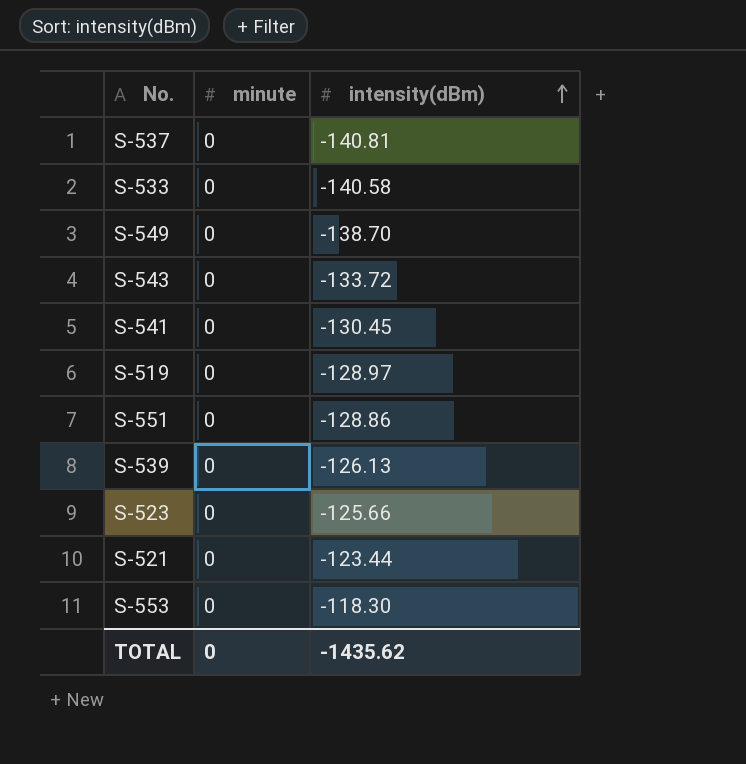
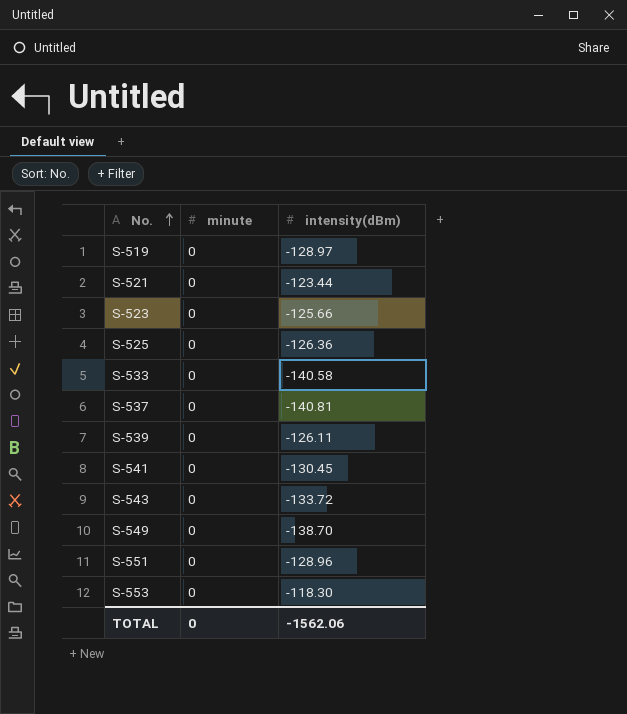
row order: intensity(dBm) ascending -> No. ascending
row S-525: none -> 0 | -126.36
S-539 | intensity(dBm): -126.13 -> -126.11
S-551 | intensity(dBm): -128.86 -> -128.96
TOTAL | intensity(dBm): -1435.62 -> -1562.06

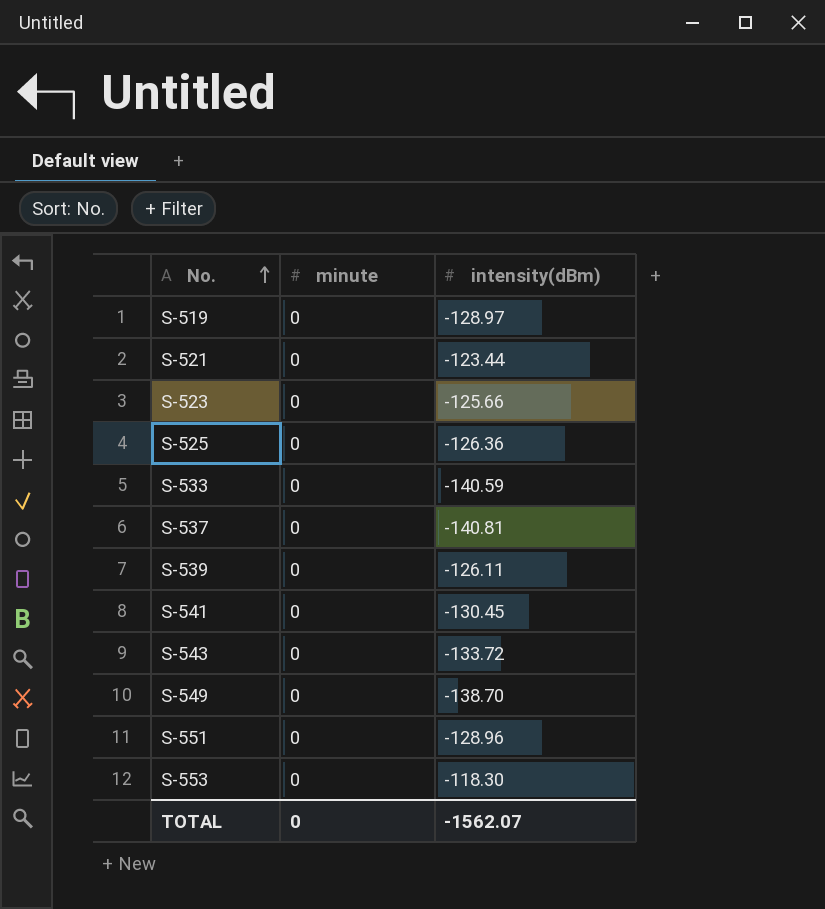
S-533 | intensity(dBm): -140.58 -> -140.59
TOTAL | intensity(dBm): -1562.06 -> -1562.07

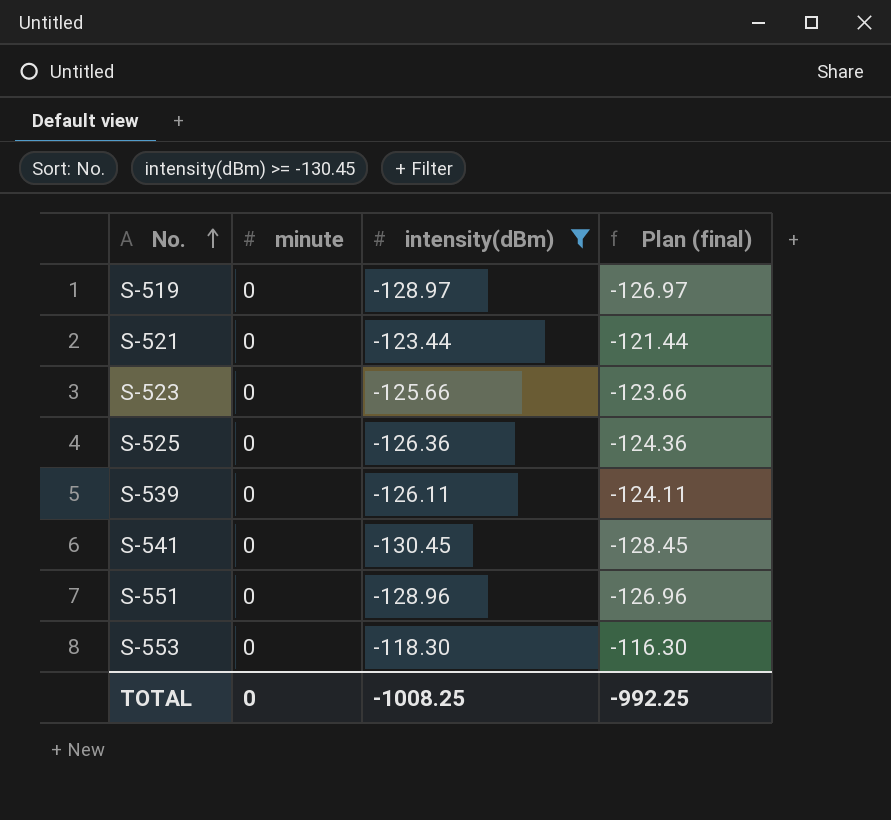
filter: none -> intensity(dBm) >= -130.45
column Plan (final) | formula: none -> [intensity(dBm)] + 2
TOTAL | intensity(dBm): -1562.07 -> -1008.25

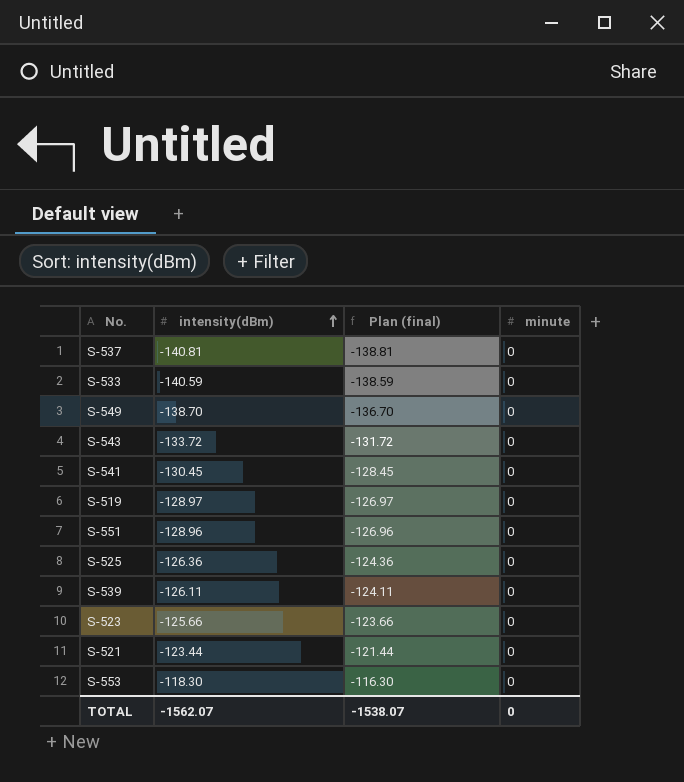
filter: intensity(dBm) >= -130.45 -> none
row order: No. ascending -> intensity(dBm) ascending
column minute | position: 2 -> 4
TOTAL | intensity(dBm): -1008.25 -> -1562.07
TOTAL | Plan (final): -992.25 -> -1538.07

